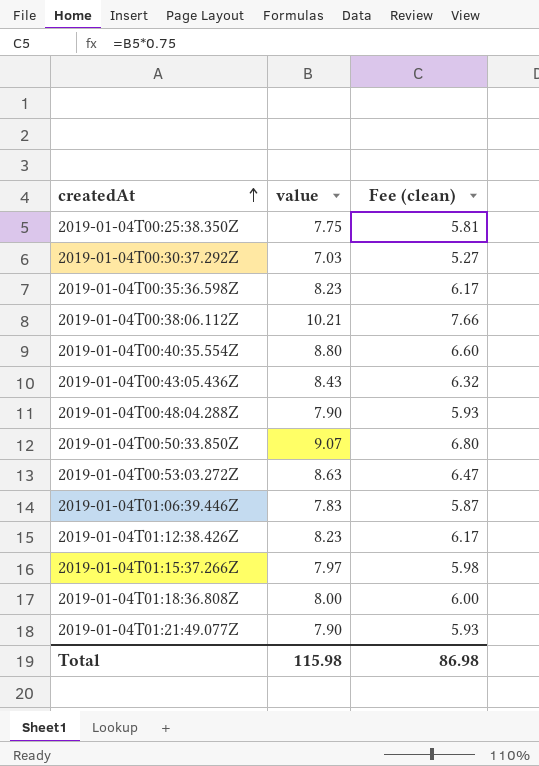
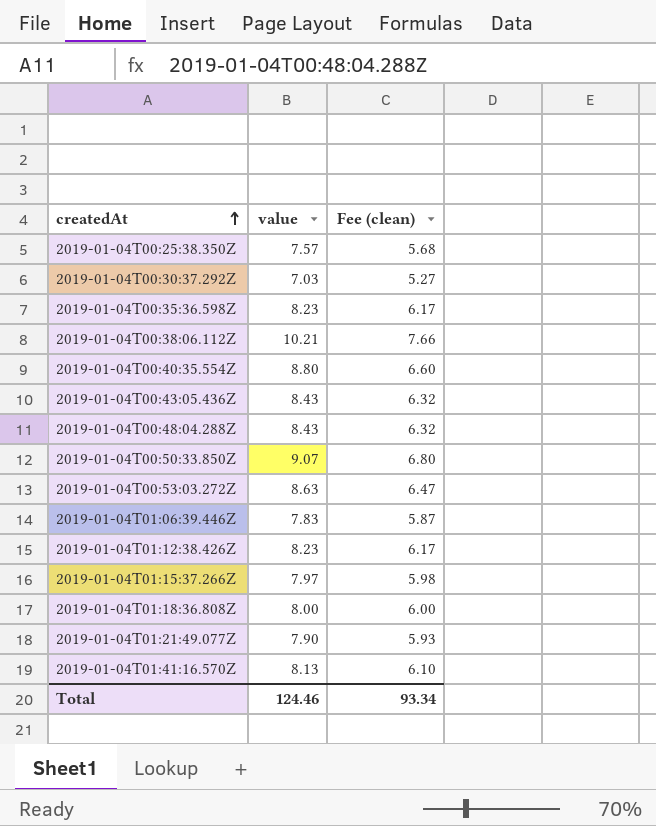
2019-01-04T00:25:38.350Z | value: 7.75 -> 7.57
2019-01-04T00:25:38.350Z | Fee (clean): 5.81 -> 5.68
2019-01-04T00:48:04.288Z | value: 7.90 -> 8.43
2019-01-04T00:48:04.288Z | Fee (clean): 5.93 -> 6.32
row 2019-01-04T01:41:16.570Z: none -> 8.13 | 6.10
Total | value: 115.98 -> 124.46
Total | Fee (clean): 86.98 -> 93.34

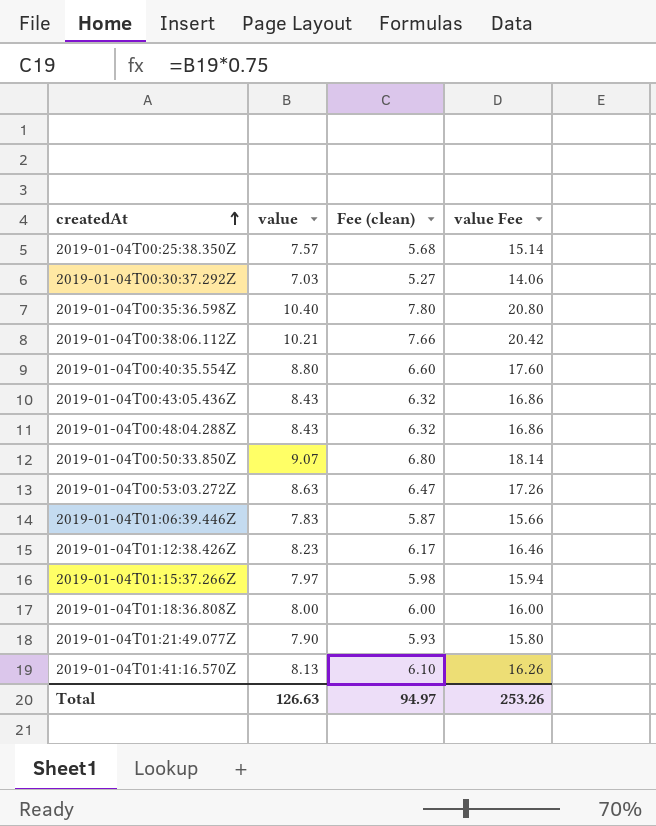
column value Fee | formula: none -> [value] * 2
2019-01-04T00:35:36.598Z | value: 8.23 -> 10.40
2019-01-04T00:35:36.598Z | Fee (clean): 6.17 -> 7.80
Total | value: 124.46 -> 126.63
Total | Fee (clean): 93.34 -> 94.97

